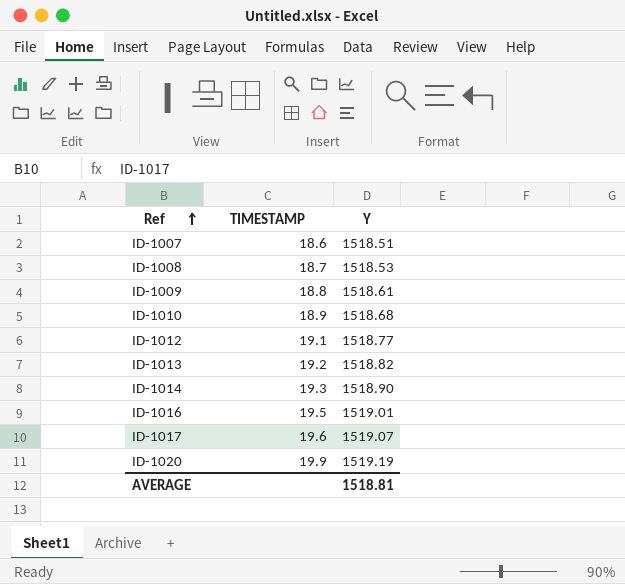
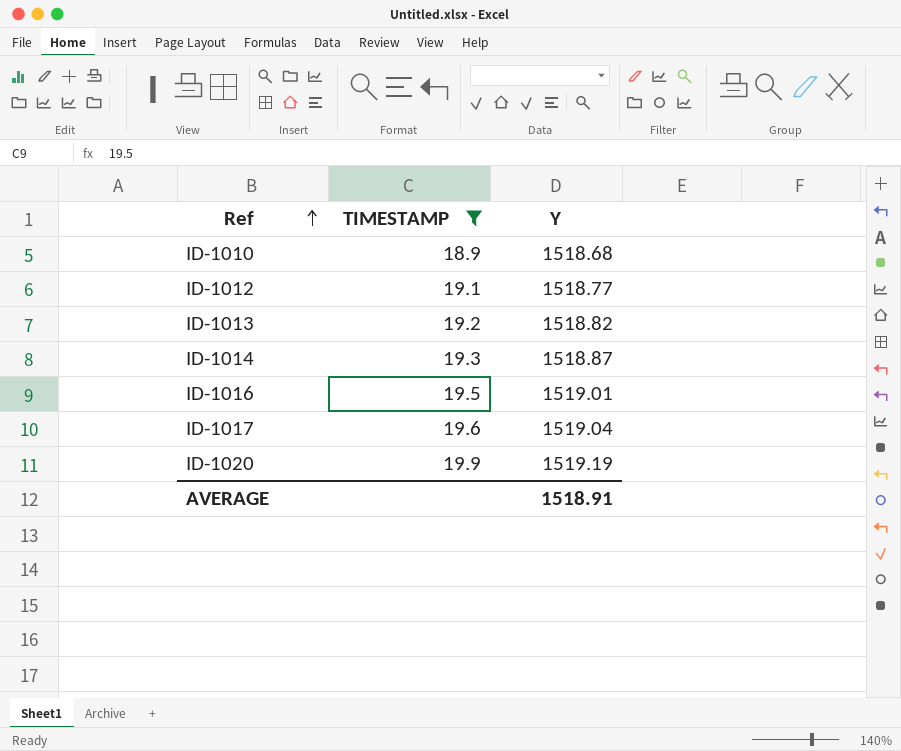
filter: none -> TIMESTAMP >= 18.9
ID-1014 | Y: 1518.90 -> 1518.87
ID-1017 | Y: 1519.07 -> 1519.04
AVERAGE | Y: 1518.81 -> 1518.91

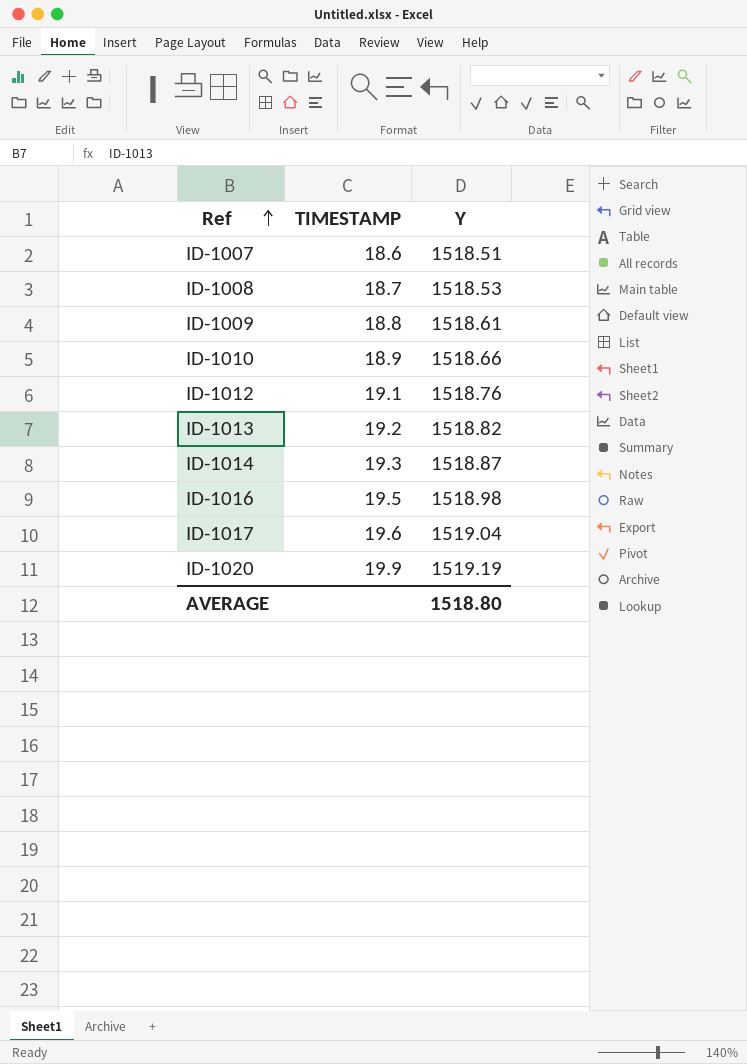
filter: TIMESTAMP >= 18.9 -> none
ID-1010 | Y: 1518.68 -> 1518.66
ID-1012 | Y: 1518.77 -> 1518.76
ID-1016 | Y: 1519.01 -> 1518.98
AVERAGE | Y: 1518.91 -> 1518.80

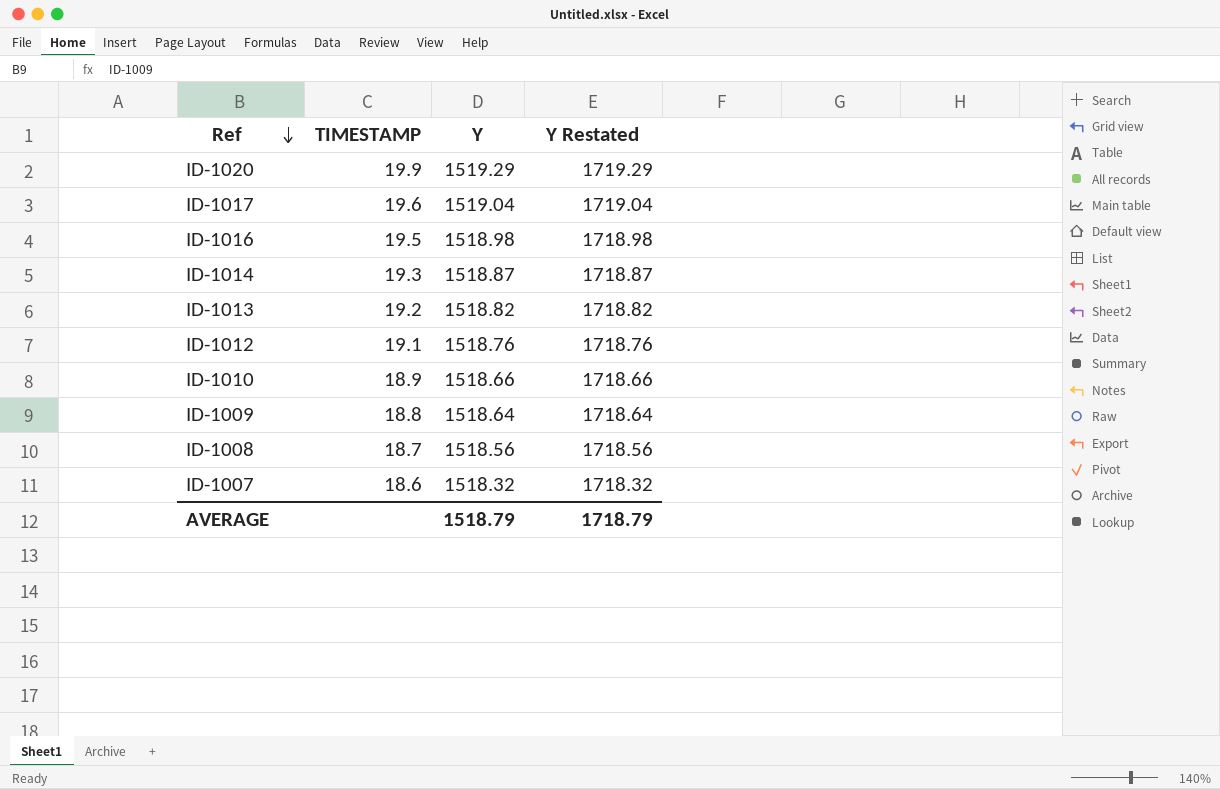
row order: Ref ascending -> Ref descending
column Y Restated | formula: none -> [Y] + 200
ID-1020 | Y: 1519.19 -> 1519.29
ID-1009 | Y: 1518.61 -> 1518.64
ID-1008 | Y: 1518.53 -> 1518.56
ID-1007 | Y: 1518.51 -> 1518.32
AVERAGE | Y: 1518.80 -> 1518.79

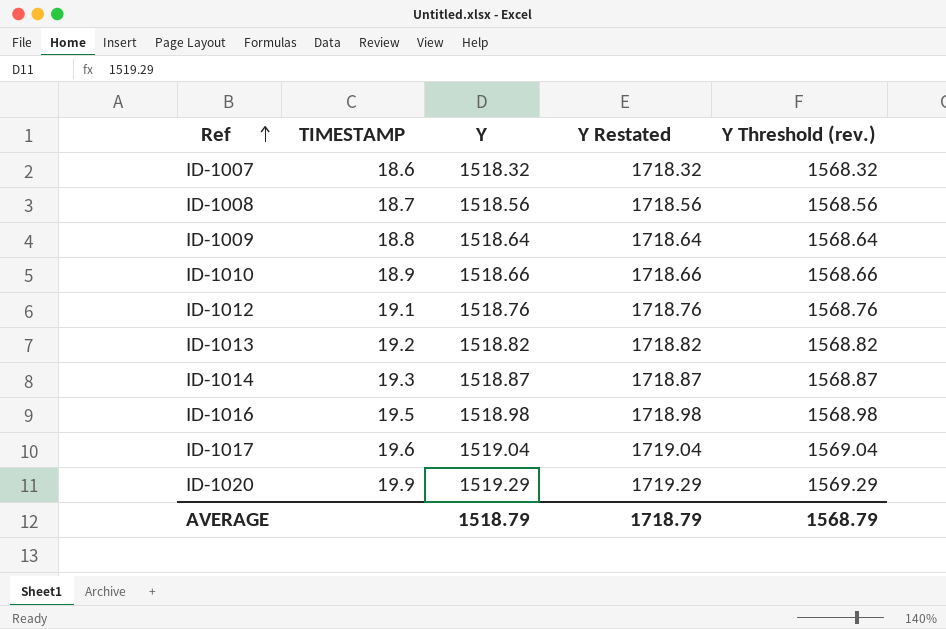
row order: Ref descending -> Ref ascending
column Y Threshold (rev.) | formula: none -> [Y] + 50

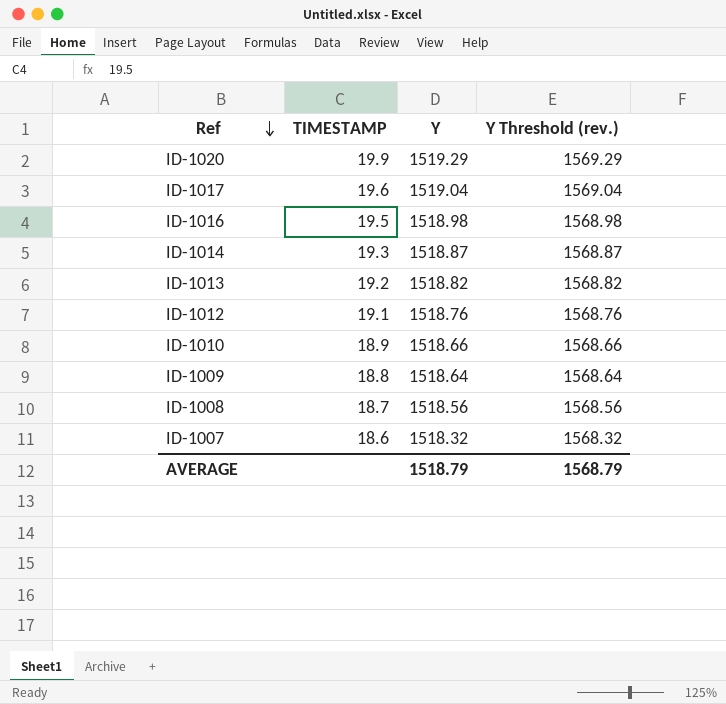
row order: Ref ascending -> Ref descending
column Y Restated | formula: [Y] + 200 -> none

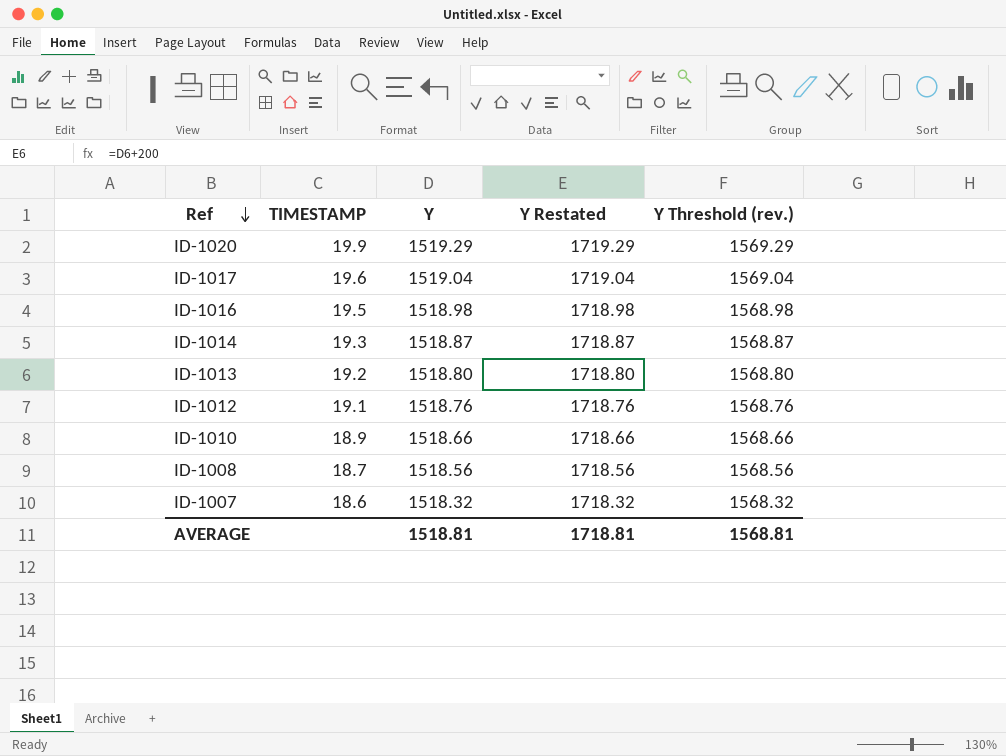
column Y Restated | formula: none -> [Y] + 200
row ID-1009: 18.8 | 1518.64 | 1568.64 -> none
ID-1013 | Y: 1518.82 -> 1518.80
ID-1013 | Y Threshold (rev.): 1568.82 -> 1568.80
AVERAGE | Y: 1518.79 -> 1518.81
AVERAGE | Y Threshold (rev.): 1568.79 -> 1568.81

